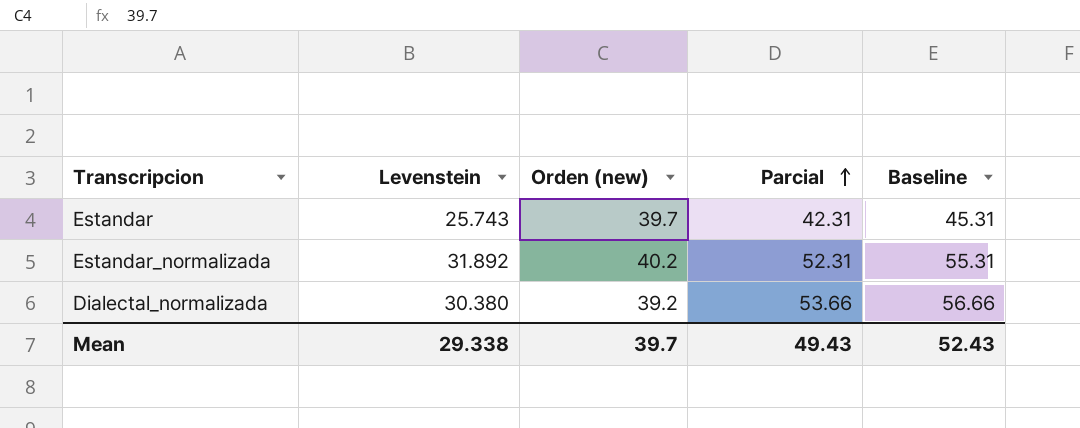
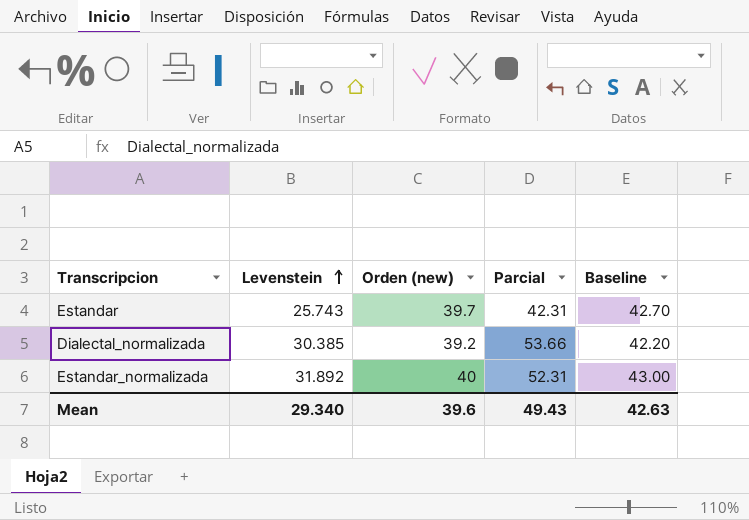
row order: Parcial ascending -> Levenstein ascending
column Baseline | formula: [Parcial] + 3 -> [Orden (new)] + 3
Dialectal_normalizada | Levenstein: 30.380 -> 30.385
Estandar_normalizada | Orden (new): 40.2 -> 40
Mean | Levenstein: 29.338 -> 29.340
Mean | Orden (new): 39.7 -> 39.6
Mean | Baseline: 52.43 -> 42.63

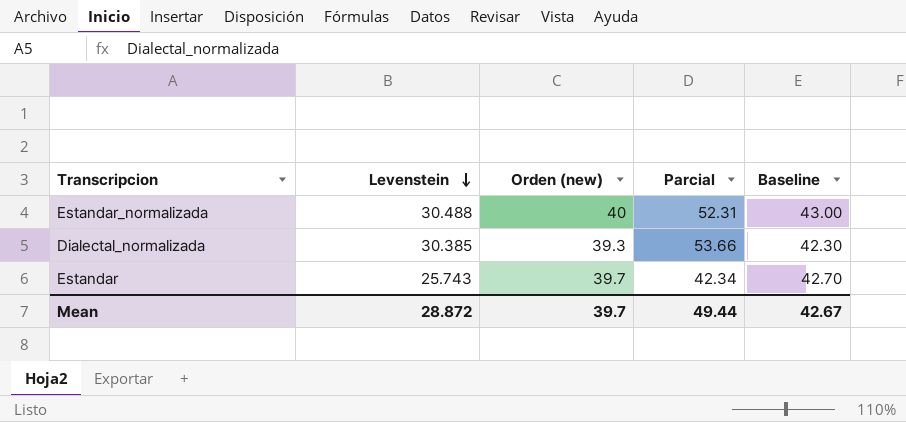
row order: Levenstein ascending -> Levenstein descending
Estandar_normalizada | Levenstein: 31.892 -> 30.488
Dialectal_normalizada | Orden (new): 39.2 -> 39.3
Dialectal_normalizada | Baseline: 42.20 -> 42.30
Estandar | Parcial: 42.31 -> 42.34
Mean | Levenstein: 29.340 -> 28.872
Mean | Orden (new): 39.6 -> 39.7
Mean | Parcial: 49.43 -> 49.44
Mean | Baseline: 42.63 -> 42.67

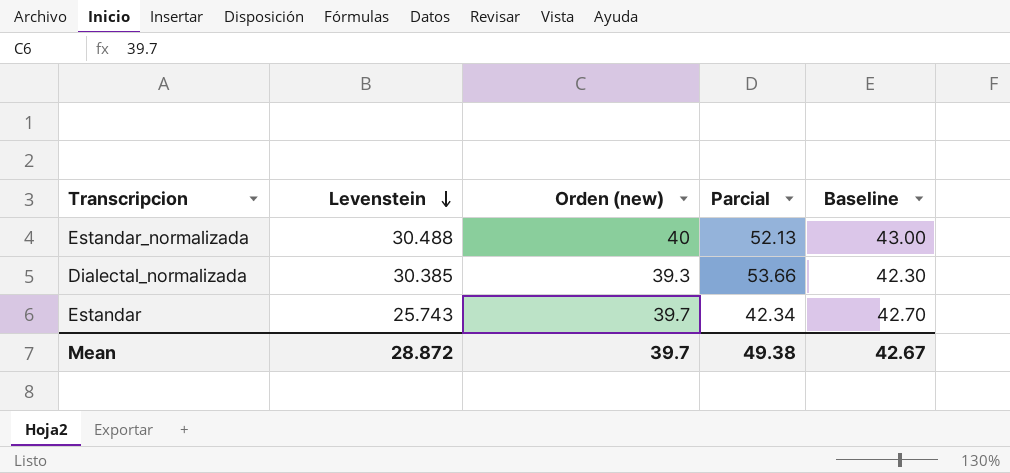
Estandar_normalizada | Parcial: 52.31 -> 52.13
Mean | Parcial: 49.44 -> 49.38

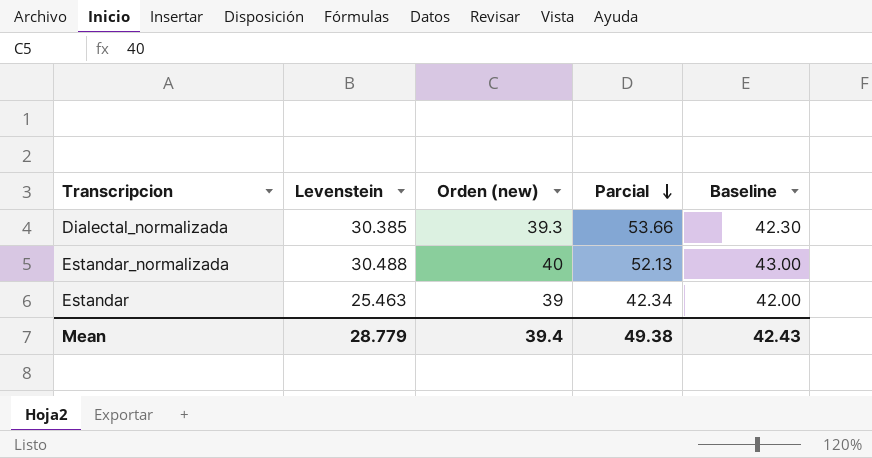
row order: Levenstein descending -> Parcial descending
Estandar | Levenstein: 25.743 -> 25.463
Estandar | Orden (new): 39.7 -> 39
Estandar | Baseline: 42.70 -> 42.00
Mean | Levenstein: 28.872 -> 28.779
Mean | Orden (new): 39.7 -> 39.4
Mean | Baseline: 42.67 -> 42.43

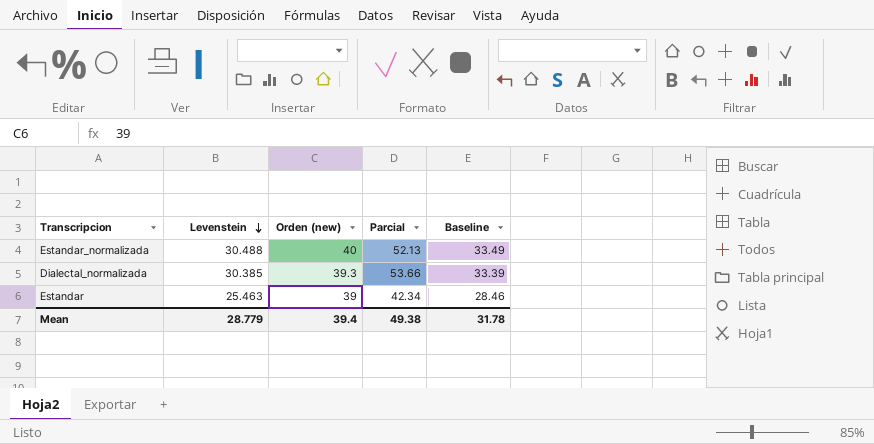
row order: Parcial descending -> Levenstein descending
column Baseline | formula: [Orden (new)] + 3 -> [Levenstein] + 3
Mean | Baseline: 42.43 -> 31.78

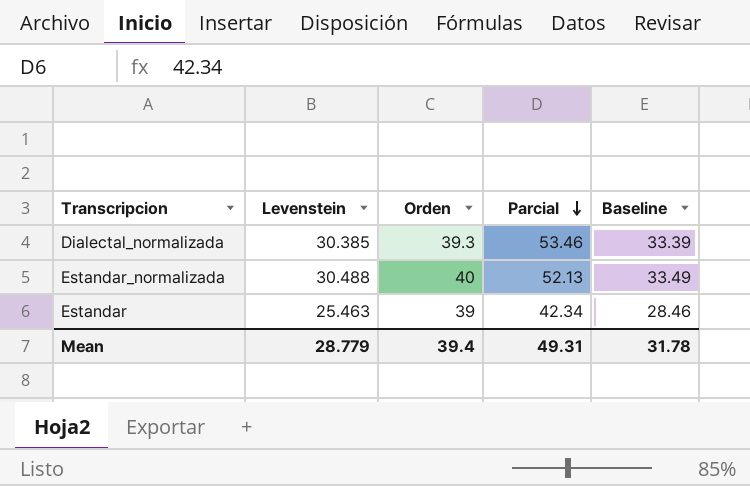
row order: Levenstein descending -> Parcial descending
column name: Orden (new) -> Orden
Dialectal_normalizada | Parcial: 53.66 -> 53.46
Mean | Parcial: 49.38 -> 49.31

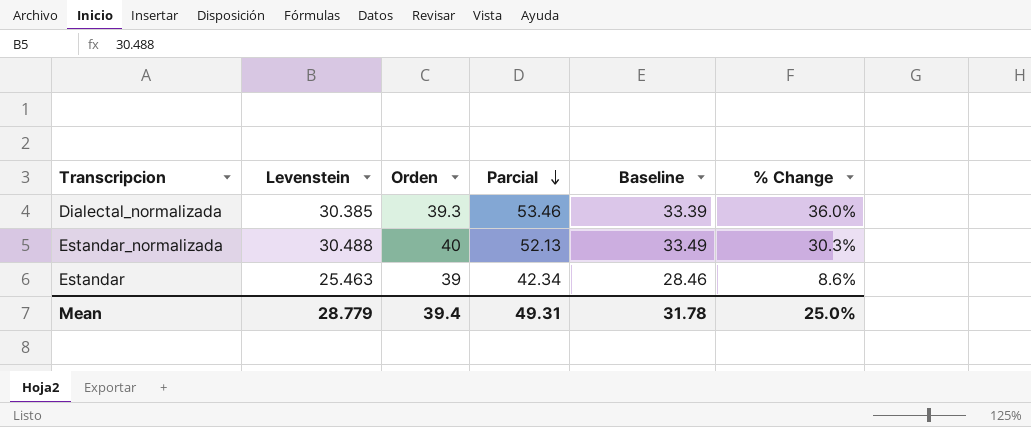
column % Change | formula: none -> ([Parcial] - [Orden]) / [Orden]

